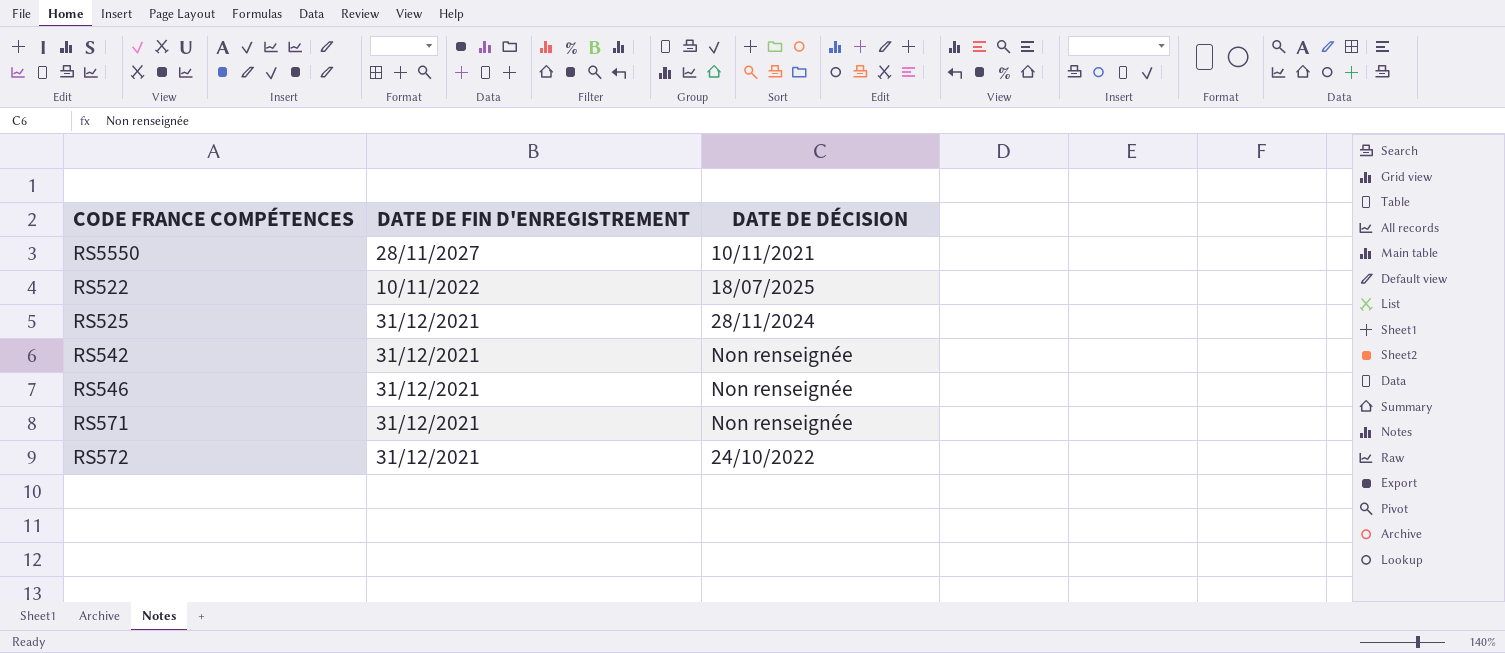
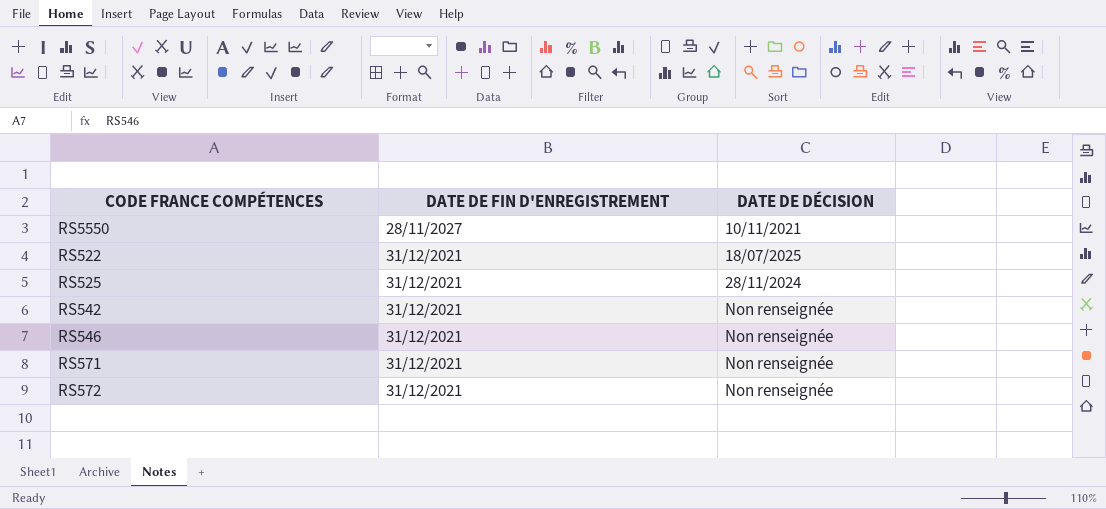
RS522 | DATE DE FIN D'ENREGISTREMENT: 10/11/2022 -> 31/12/2021
RS572 | DATE DE DÉCISION: 24/10/2022 -> Non renseignée

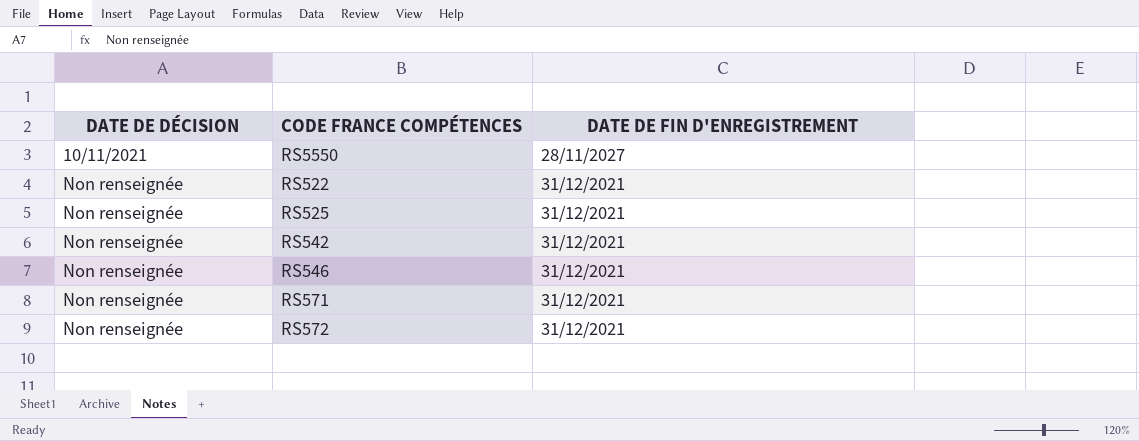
column DATE DE DÉCISION | position: 3 -> 1
RS522 | DATE DE DÉCISION: 18/07/2025 -> Non renseignée
RS525 | DATE DE DÉCISION: 28/11/2024 -> Non renseignée

